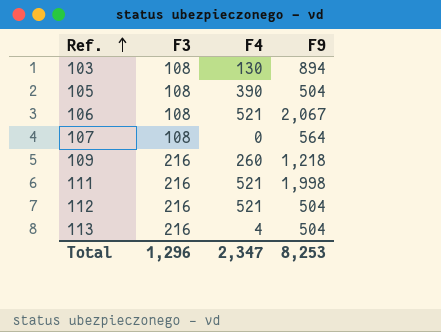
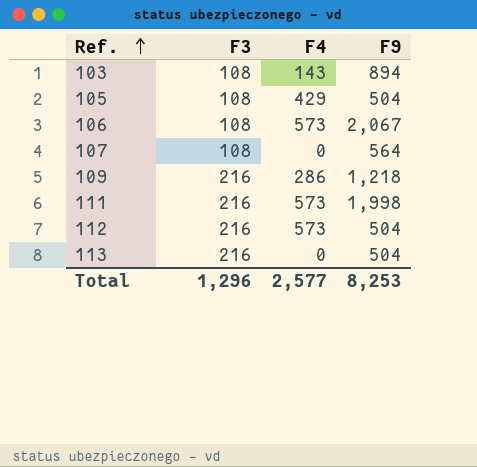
103 | F4: 130 -> 143
105 | F4: 390 -> 429
106 | F4: 521 -> 573
109 | F4: 260 -> 286
111 | F4: 521 -> 573
112 | F4: 521 -> 573
113 | F4: 4 -> 0
Total | F4: 2,347 -> 2,577

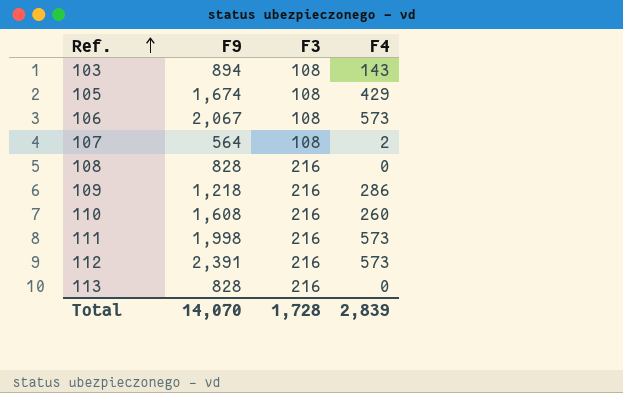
column F9 | position: 4 -> 2
105 | F9: 504 -> 1,674
107 | F4: 0 -> 2
row 108: none -> 828 | 216 | 0
row 110: none -> 1,608 | 216 | 260
112 | F9: 504 -> 2,391
113 | F9: 504 -> 828
Total | F9: 8,253 -> 14,070
Total | F3: 1,296 -> 1,728
Total | F4: 2,577 -> 2,839

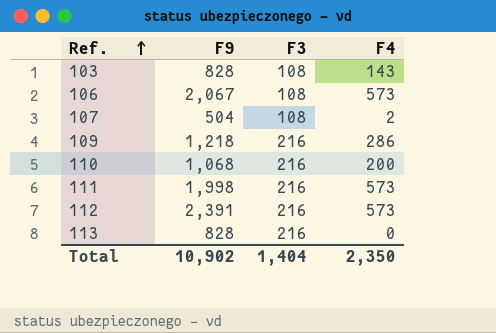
row 105: 1,674 | 108 | 429 -> none
row 108: 828 | 216 | 0 -> none
103 | F9: 894 -> 828
107 | F9: 564 -> 504
110 | F9: 1,608 -> 1,068
110 | F4: 260 -> 200
Total | F9: 14,070 -> 10,902
Total | F3: 1,728 -> 1,404
Total | F4: 2,839 -> 2,350

